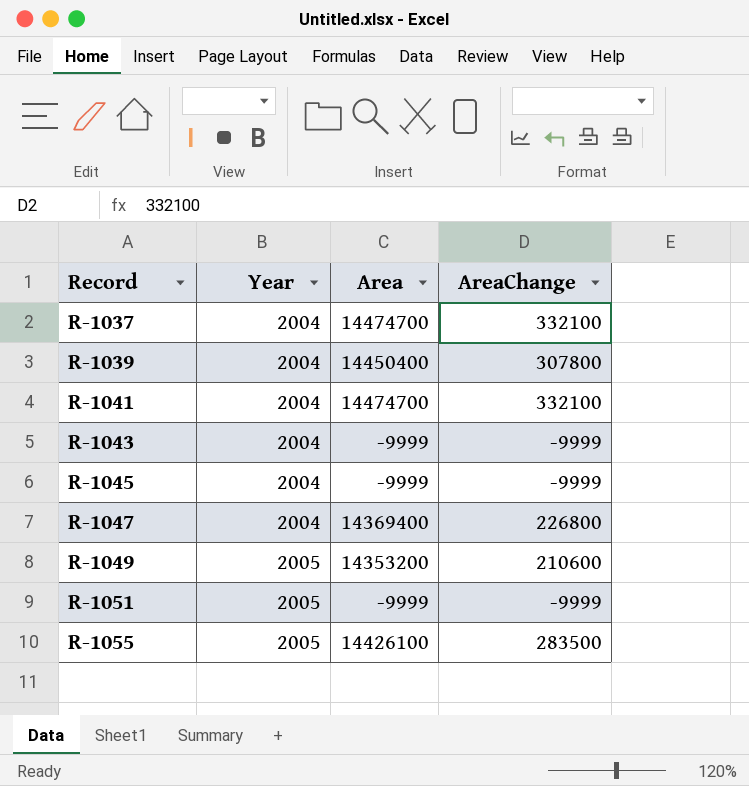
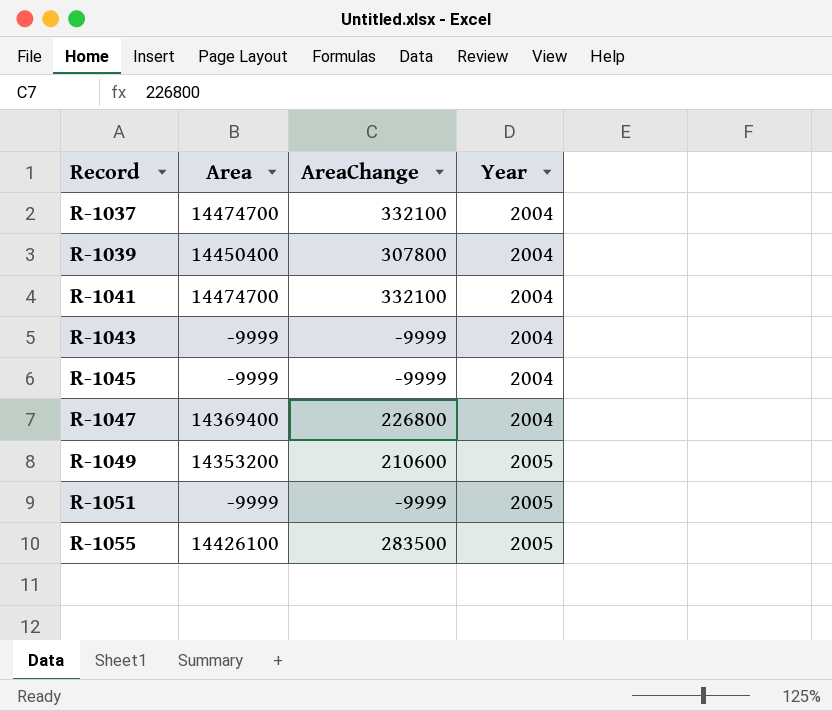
column Year | position: 2 -> 4

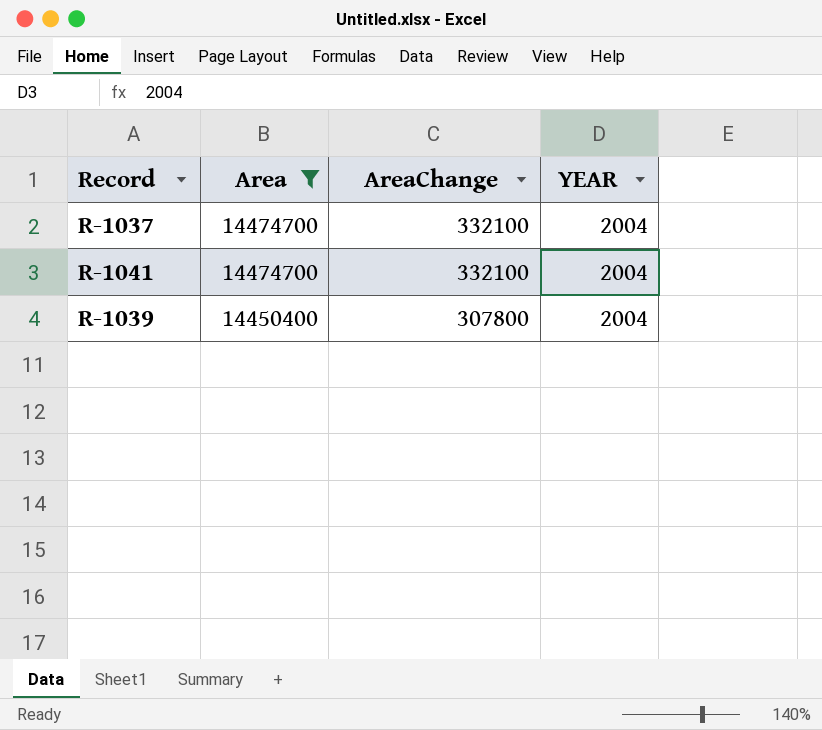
filter: none -> Area >= 14450400
row order: Record ascending -> Area descending
column name: Year -> YEAR

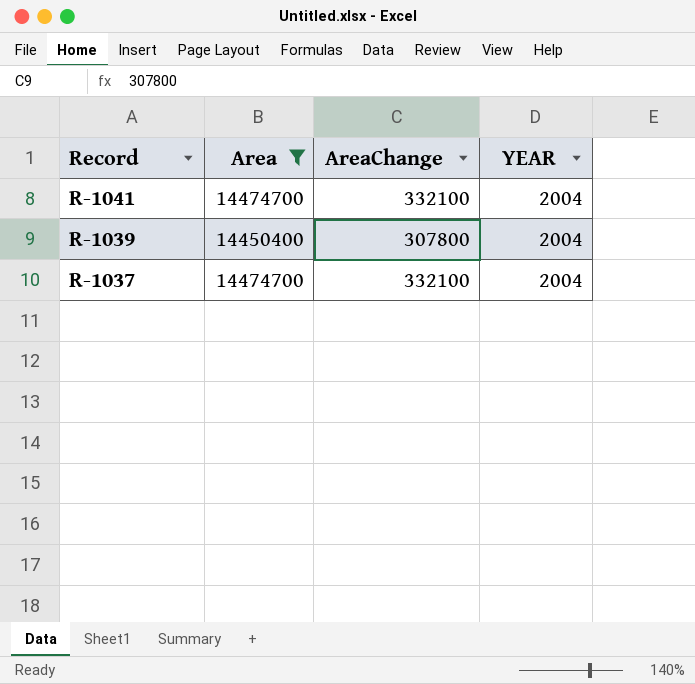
row order: Area descending -> Record descending

